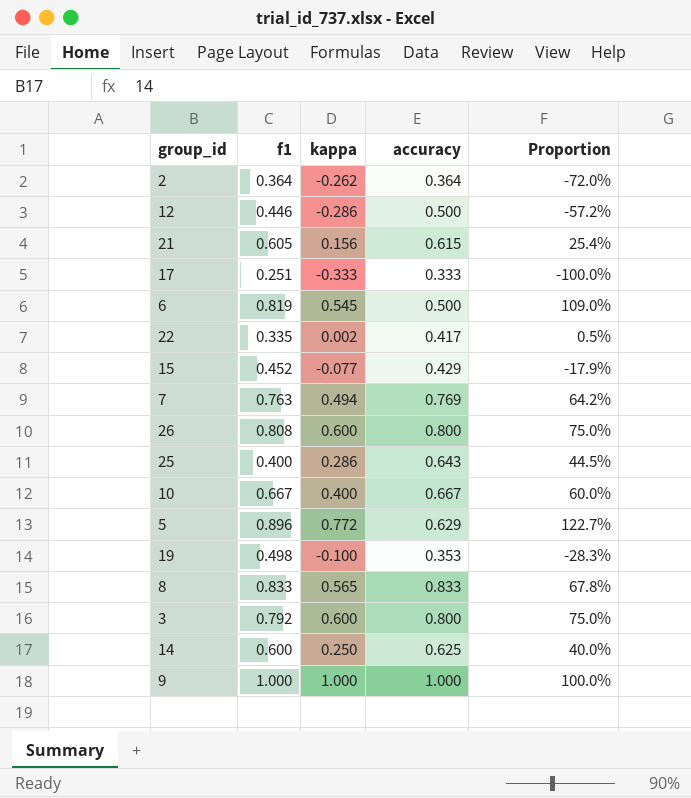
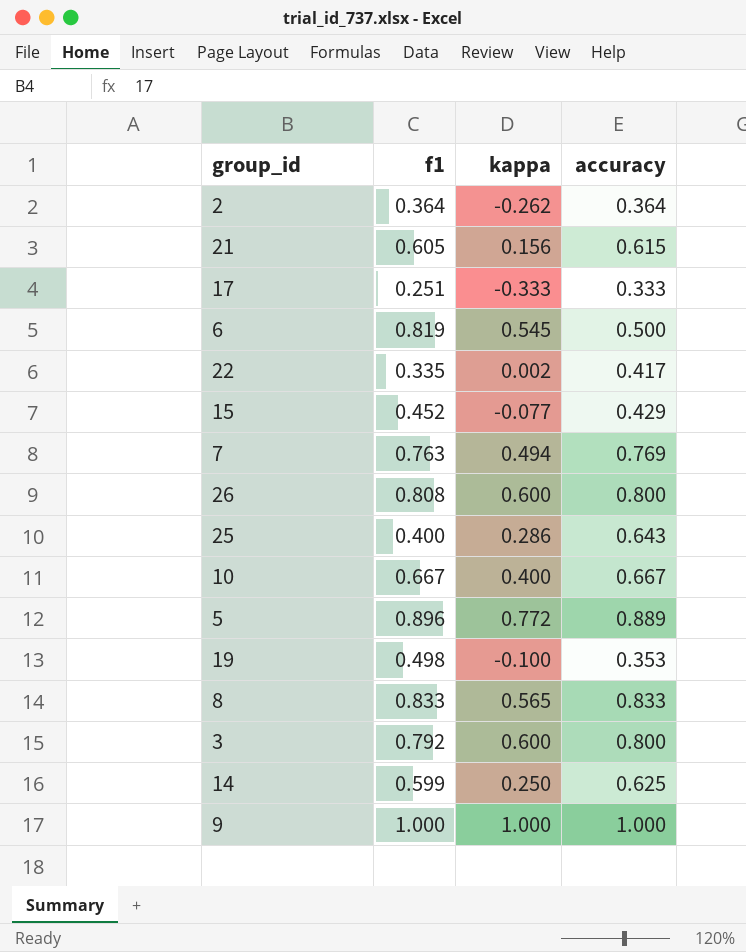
column Proportion | formula: [kappa] / [accuracy] -> none
row 12: 0.446 | -0.286 | 0.500 | -57.2% -> none
5 | accuracy: 0.629 -> 0.889
14 | f1: 0.600 -> 0.599

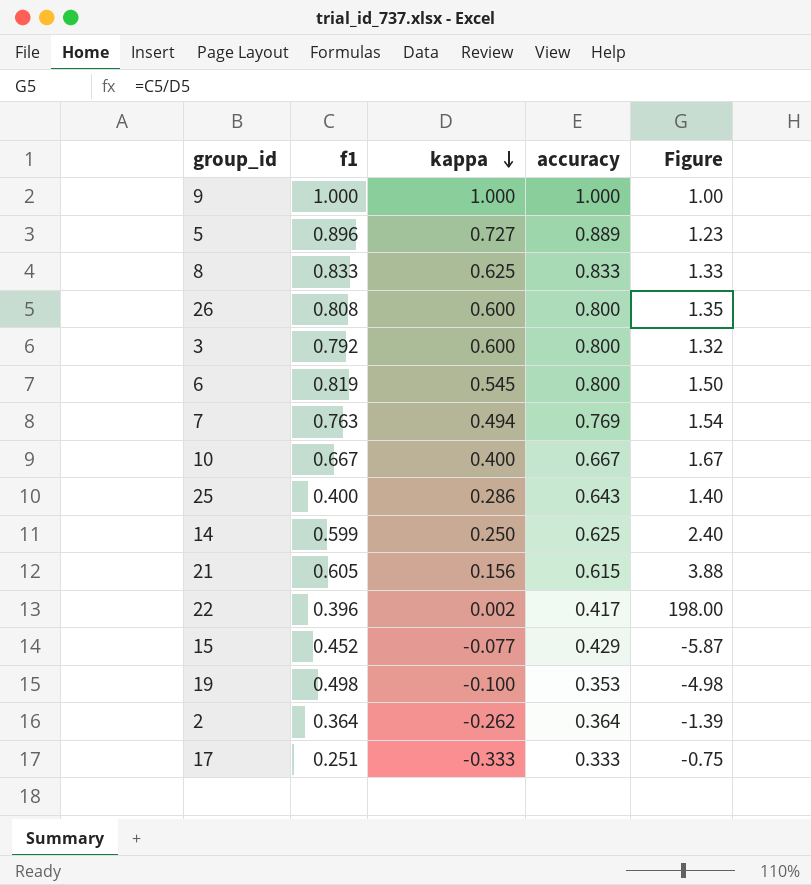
row order: none -> kappa descending
column Figure | formula: none -> [f1] / [kappa]
5 | kappa: 0.772 -> 0.727
8 | kappa: 0.565 -> 0.625
6 | accuracy: 0.500 -> 0.800
22 | f1: 0.335 -> 0.396

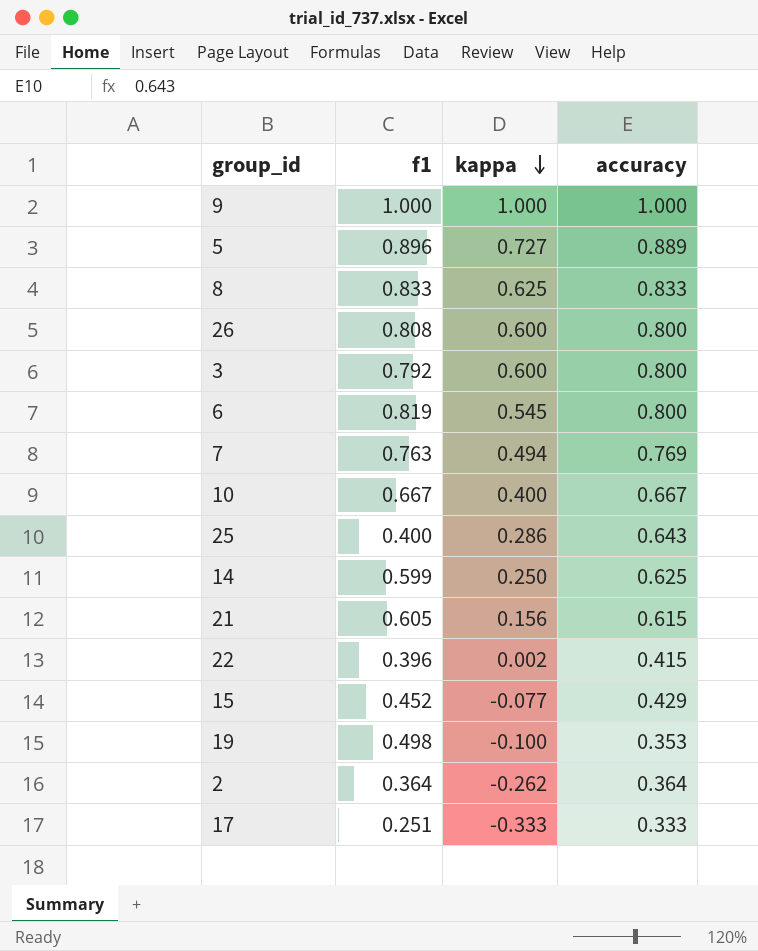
column Figure | formula: [f1] / [kappa] -> none
22 | accuracy: 0.417 -> 0.415

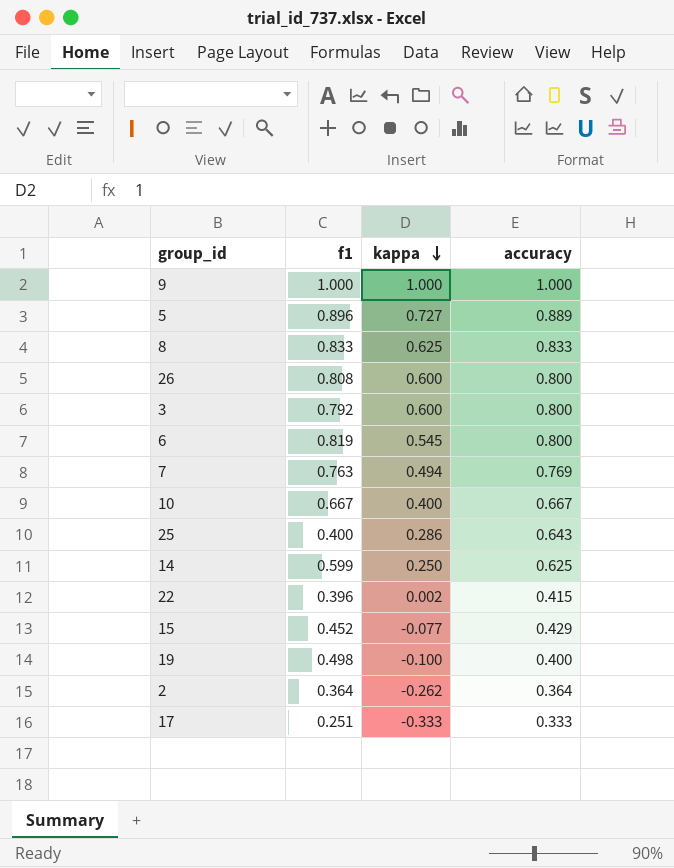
row 21: 0.605 | 0.156 | 0.615 -> none
19 | accuracy: 0.353 -> 0.400

